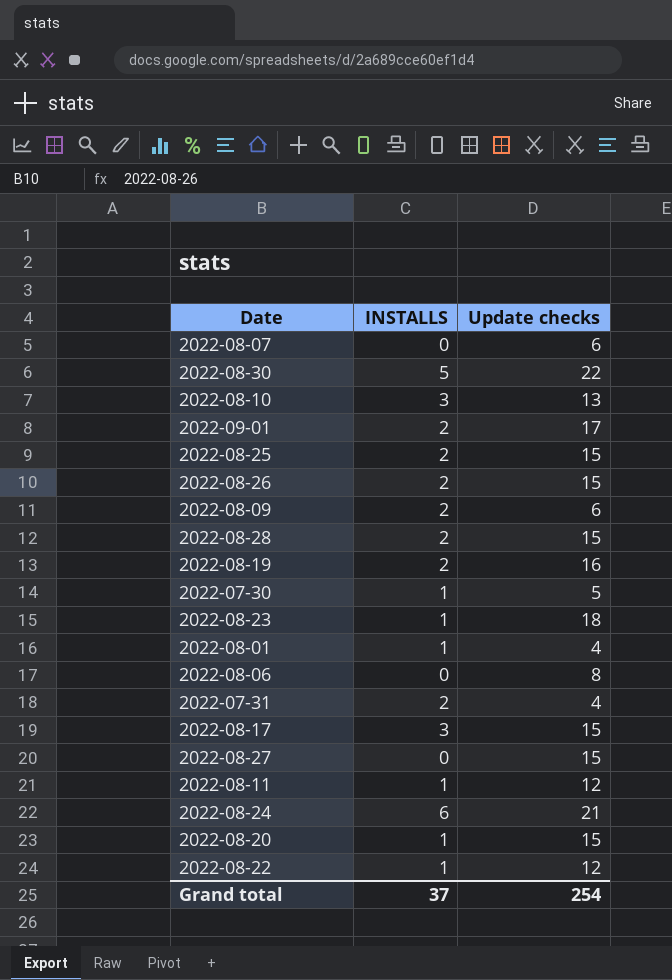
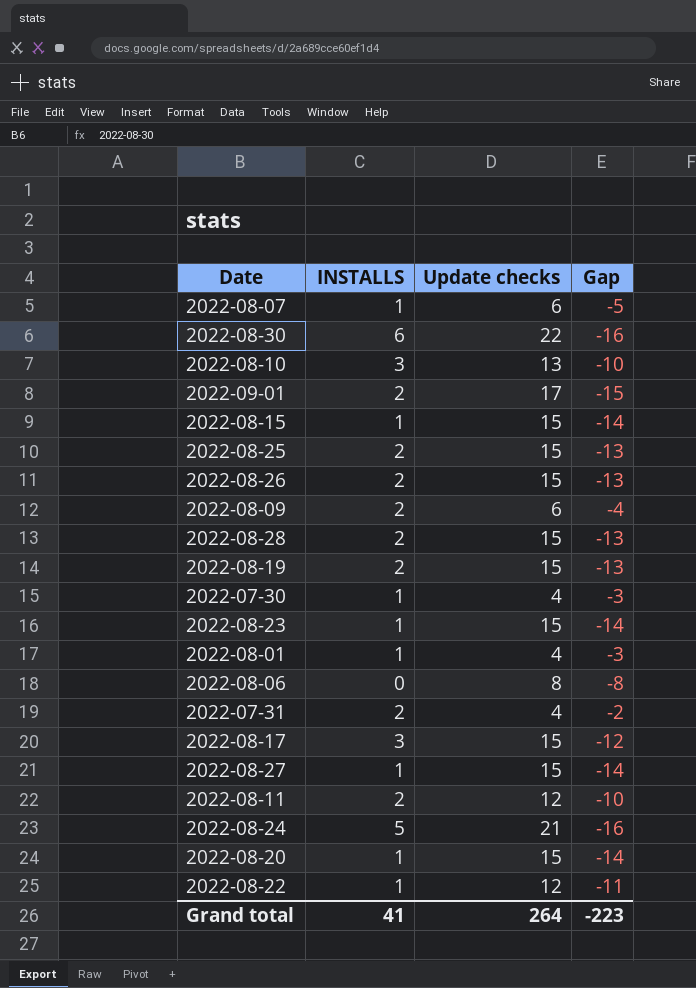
column Gap | formula: none -> [INSTALLS] - [Update checks]
2022-08-07 | INSTALLS: 0 -> 1
2022-08-30 | INSTALLS: 5 -> 6
row 2022-08-15: none -> 1 | 15 | -14
2022-08-19 | Update checks: 16 -> 15
2022-07-30 | Update checks: 5 -> 4
2022-08-23 | Update checks: 18 -> 15
2022-08-27 | INSTALLS: 0 -> 1
2022-08-11 | INSTALLS: 1 -> 2
2022-08-24 | INSTALLS: 6 -> 5
Grand total | INSTALLS: 37 -> 41
Grand total | Update checks: 254 -> 264

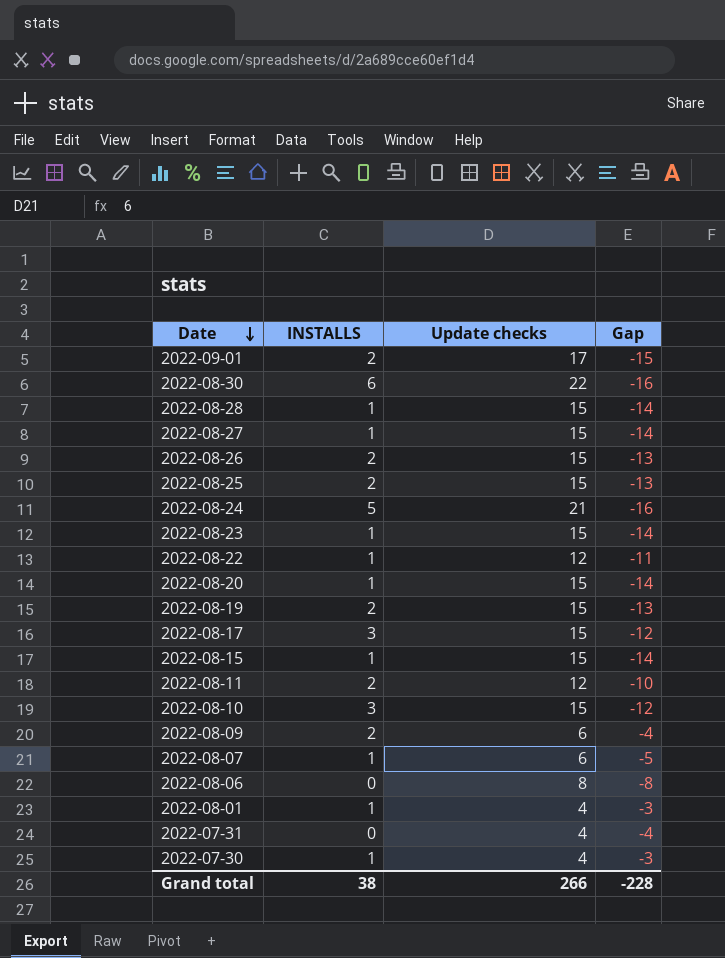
row order: none -> Date descending
2022-08-28 | INSTALLS: 2 -> 1
2022-08-28 | Gap: -13 -> -14
2022-08-10 | Update checks: 13 -> 15
2022-08-10 | Gap: -10 -> -12
2022-07-31 | INSTALLS: 2 -> 0
2022-07-31 | Gap: -2 -> -4
Grand total | INSTALLS: 41 -> 38
Grand total | Update checks: 264 -> 266
Grand total | Gap: -223 -> -228

